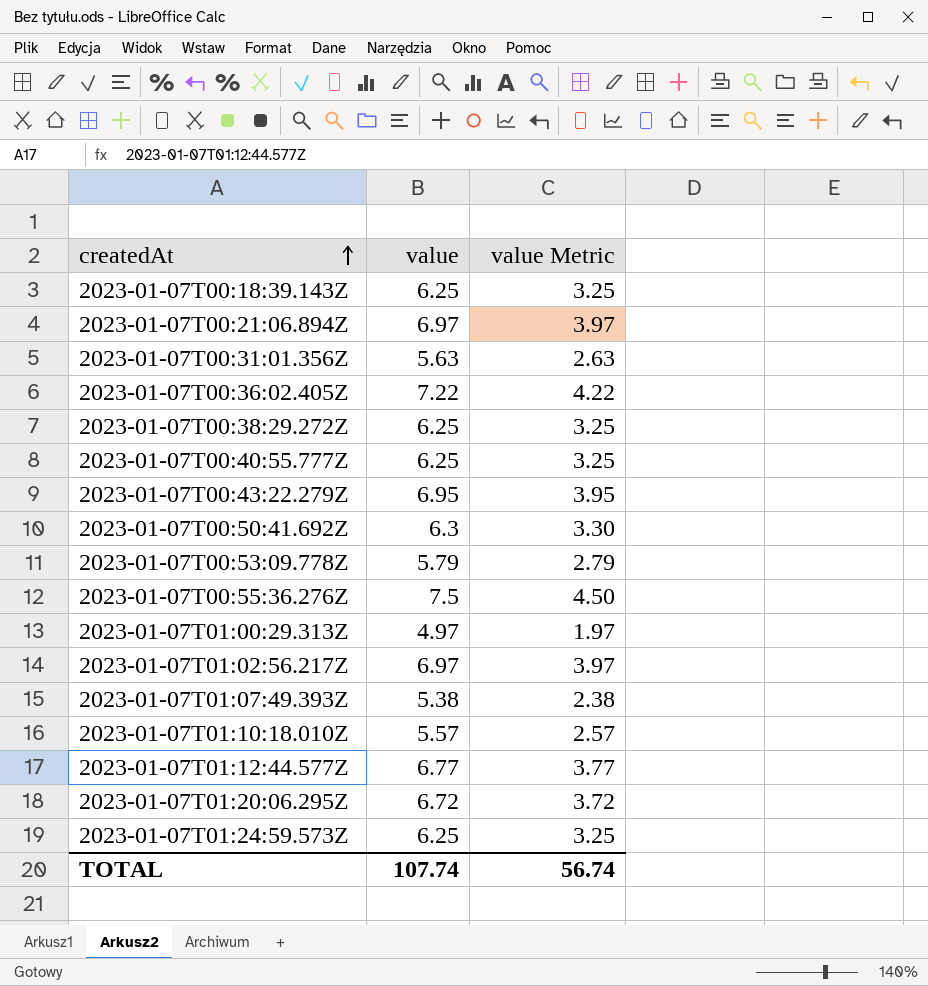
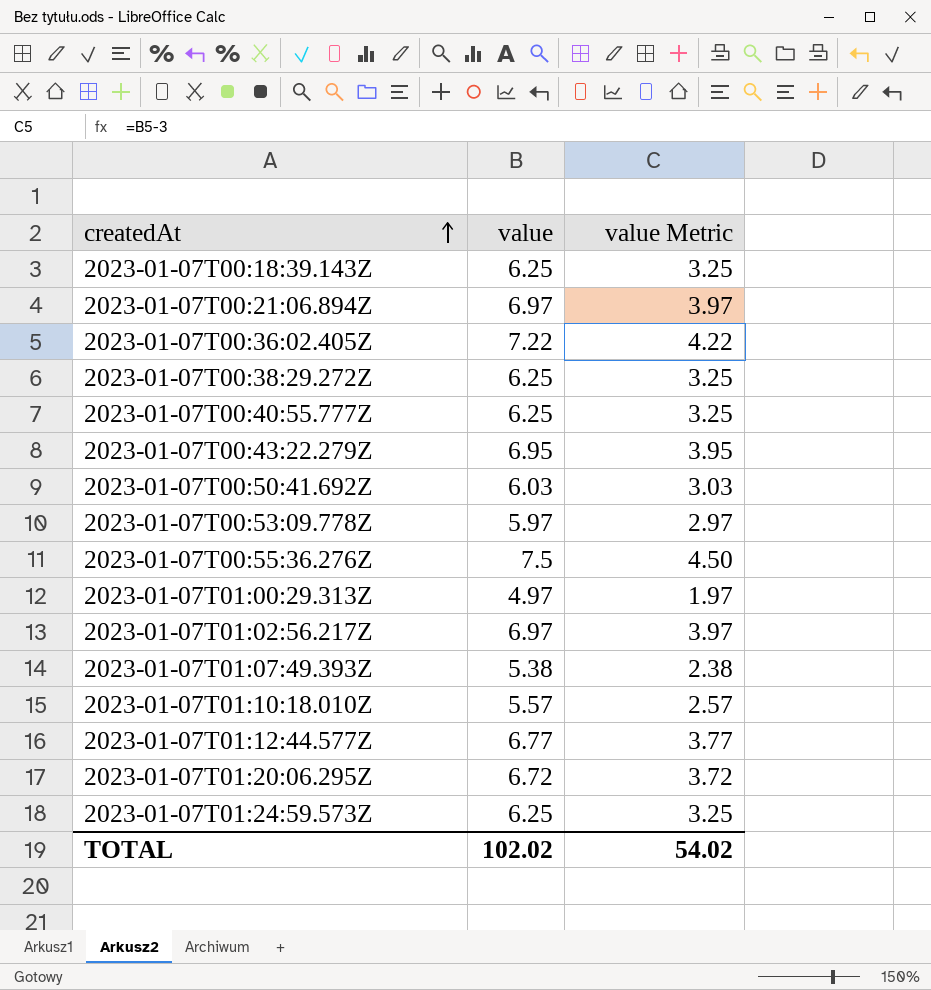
row 2023-01-07T00:31:01.356Z: 5.63 | 2.63 -> none
2023-01-07T00:50:41.692Z | value: 6.3 -> 6.03
2023-01-07T00:50:41.692Z | value Metric: 3.30 -> 3.03
2023-01-07T00:53:09.778Z | value: 5.79 -> 5.97
2023-01-07T00:53:09.778Z | value Metric: 2.79 -> 2.97
TOTAL | value: 107.74 -> 102.02
TOTAL | value Metric: 56.74 -> 54.02

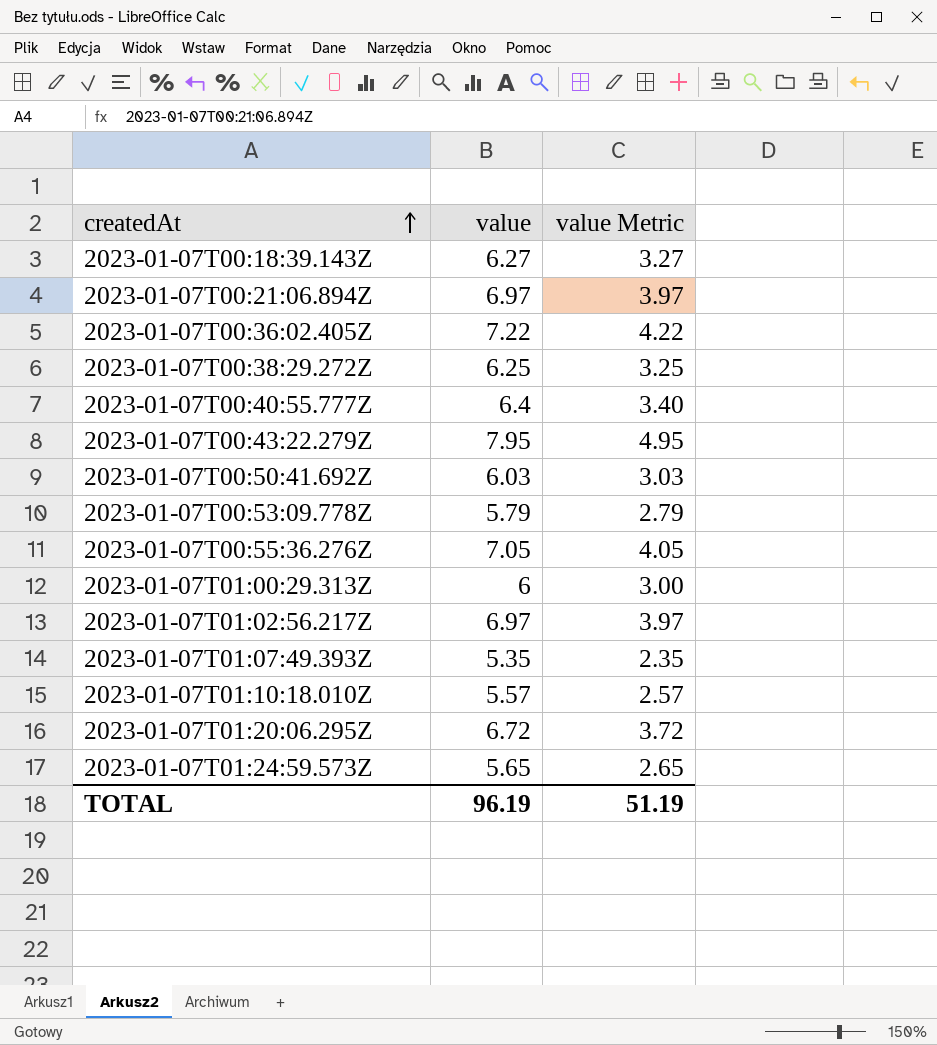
row 2023-01-07T01:12:44.577Z: 6.77 | 3.77 -> none
2023-01-07T00:18:39.143Z | value: 6.25 -> 6.27
2023-01-07T00:18:39.143Z | value Metric: 3.25 -> 3.27
2023-01-07T00:40:55.777Z | value: 6.25 -> 6.4
2023-01-07T00:40:55.777Z | value Metric: 3.25 -> 3.40
2023-01-07T00:43:22.279Z | value: 6.95 -> 7.95
2023-01-07T00:43:22.279Z | value Metric: 3.95 -> 4.95
2023-01-07T00:53:09.778Z | value: 5.97 -> 5.79
2023-01-07T00:53:09.778Z | value Metric: 2.97 -> 2.79
2023-01-07T00:55:36.276Z | value: 7.5 -> 7.05
2023-01-07T00:55:36.276Z | value Metric: 4.50 -> 4.05
2023-01-07T01:00:29.313Z | value: 4.97 -> 6
2023-01-07T01:00:29.313Z | value Metric: 1.97 -> 3.00
2023-01-07T01:07:49.393Z | value: 5.38 -> 5.35
2023-01-07T01:07:49.393Z | value Metric: 2.38 -> 2.35
2023-01-07T01:24:59.573Z | value: 6.25 -> 5.65
2023-01-07T01:24:59.573Z | value Metric: 3.25 -> 2.65
TOTAL | value: 102.02 -> 96.19
TOTAL | value Metric: 54.02 -> 51.19

